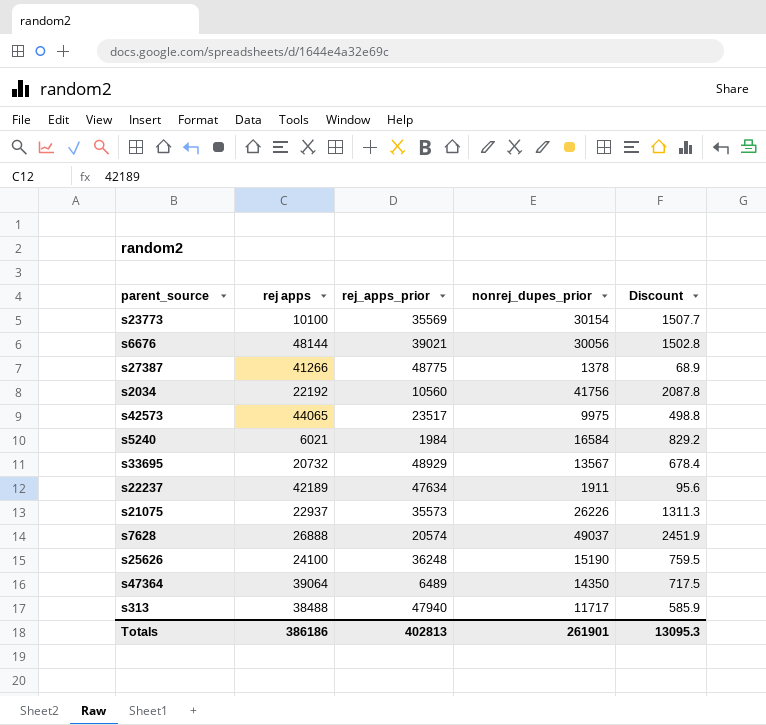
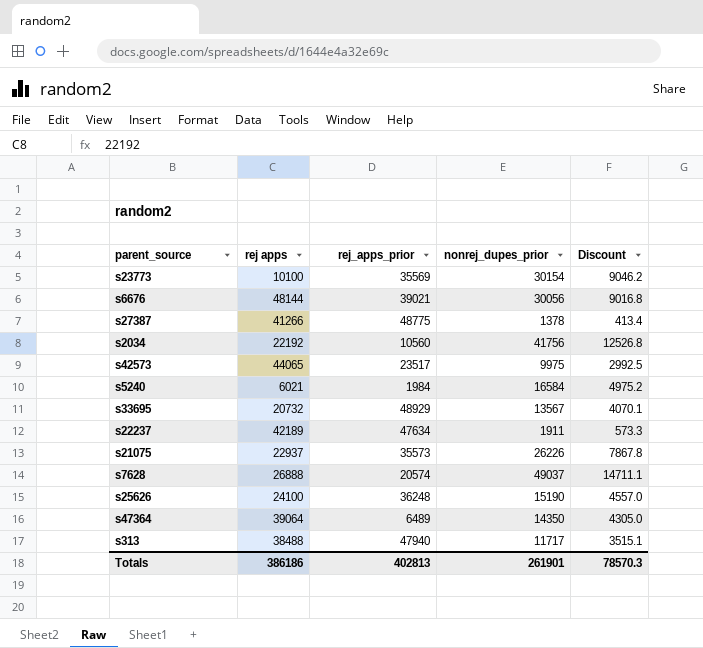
column Discount | formula: [nonrej_dupes_prior] * 0.05 -> [nonrej_dupes_prior] * 0.3
Totals | Discount: 13095.3 -> 78570.3

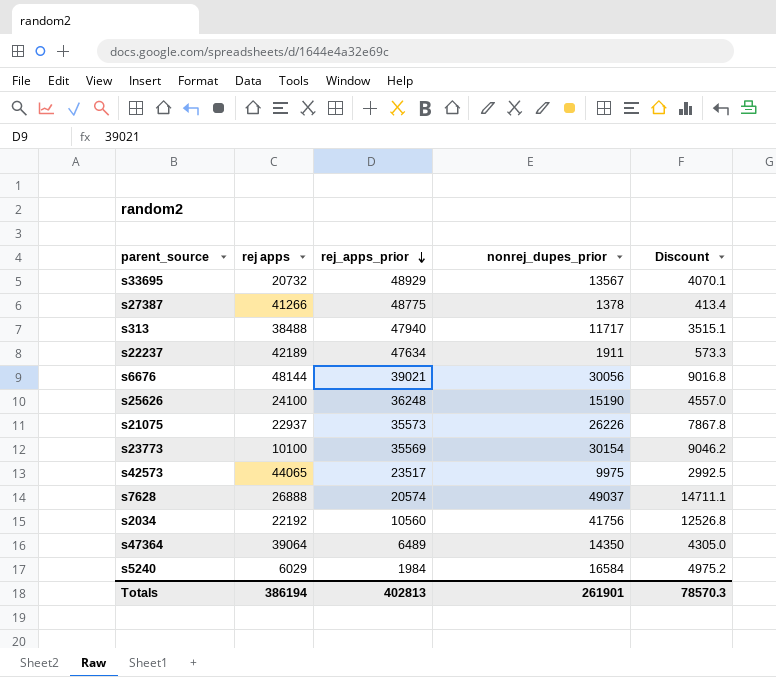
row order: none -> rej_apps_prior descending
s5240 | rej apps: 6021 -> 6029
Totals | rej apps: 386186 -> 386194

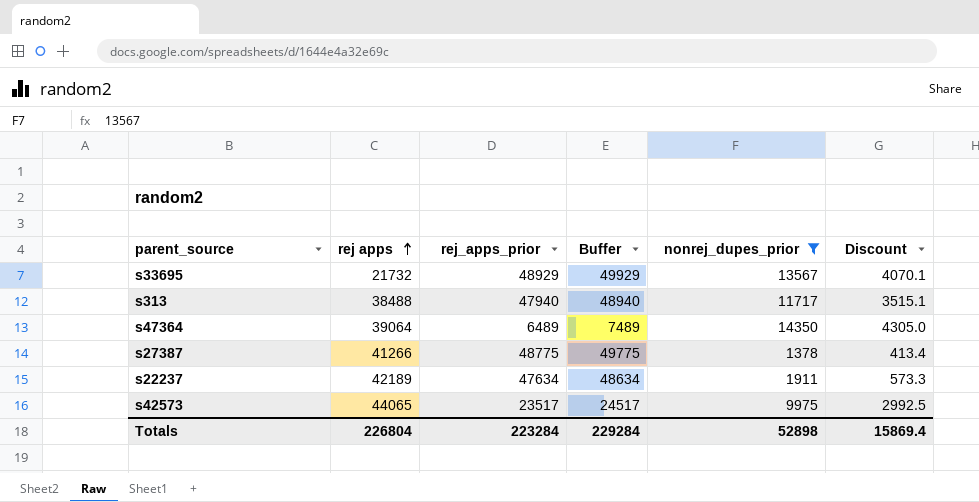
filter: none -> nonrej_dupes_prior <= 14350
row order: rej_apps_prior descending -> rej apps ascending
column Buffer | formula: none -> [rej_apps_prior] + 1000
s33695 | rej apps: 20732 -> 21732
Totals | rej apps: 386194 -> 226804
Totals | rej_apps_prior: 402813 -> 223284
Totals | nonrej_dupes_prior: 261901 -> 52898
Totals | Discount: 78570.3 -> 15869.4

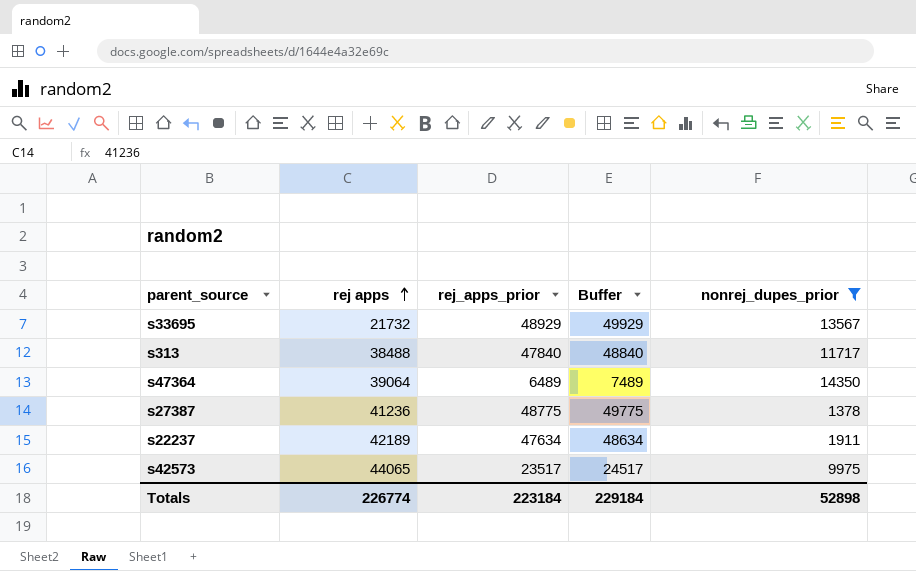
column Discount | formula: [nonrej_dupes_prior] * 0.3 -> none
s313 | rej_apps_prior: 47940 -> 47840
s313 | Buffer: 48940 -> 48840
s27387 | rej apps: 41266 -> 41236
Totals | rej apps: 226804 -> 226774
Totals | rej_apps_prior: 223284 -> 223184
Totals | Buffer: 229284 -> 229184

